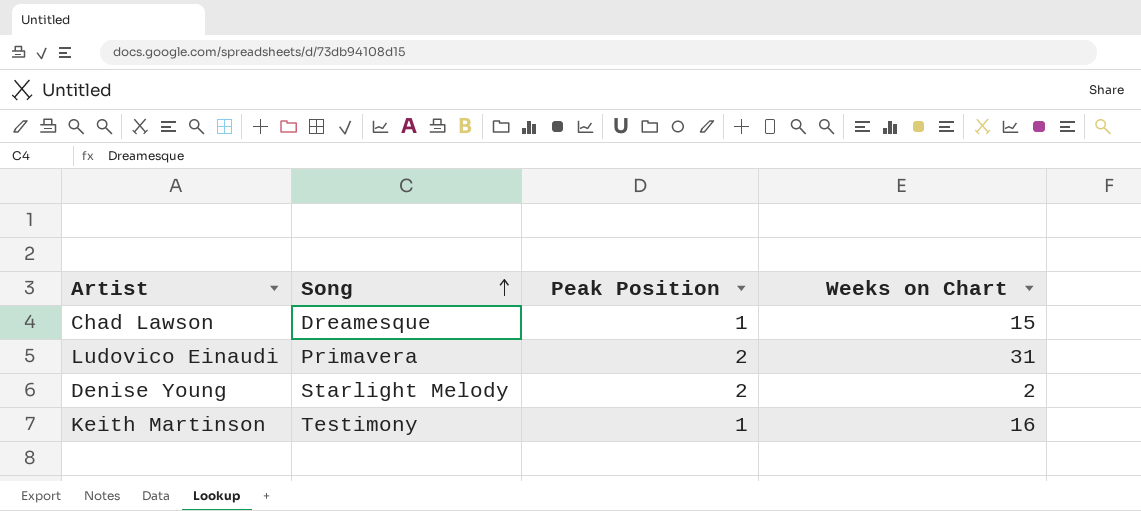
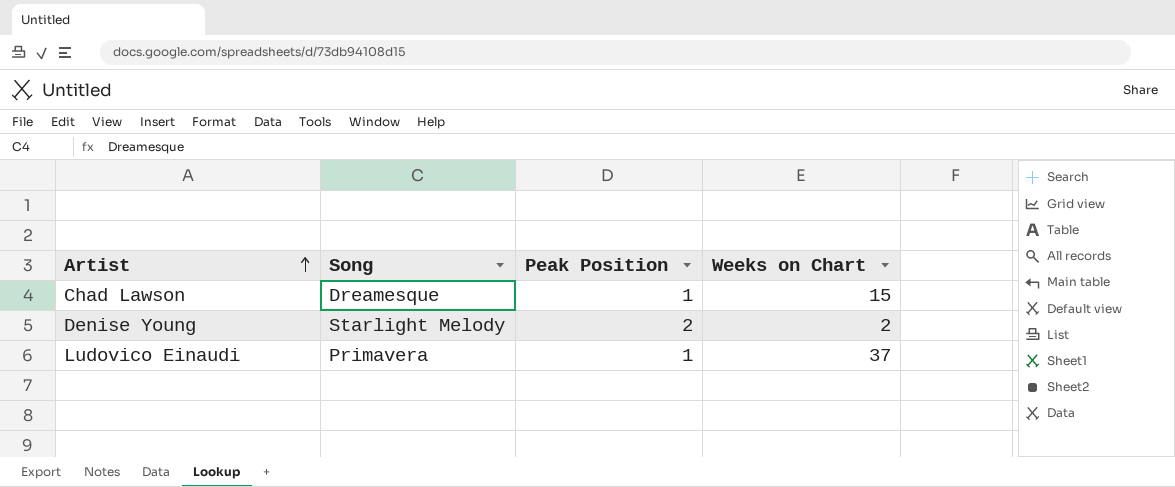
row order: Song ascending -> Artist ascending
row Keith Martinson: Testimony | 1 | 16 -> none
Ludovico Einaudi | Peak Position: 2 -> 1
Ludovico Einaudi | Weeks on Chart: 31 -> 37

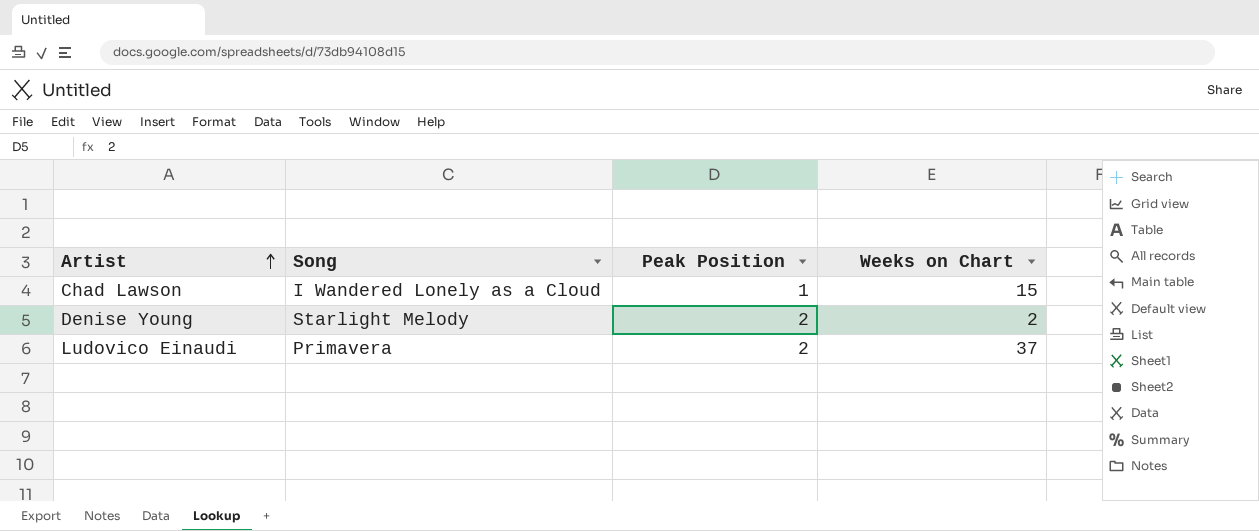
Chad Lawson | Song: Dreamesque -> I Wandered Lonely as a Cloud
Ludovico Einaudi | Peak Position: 1 -> 2

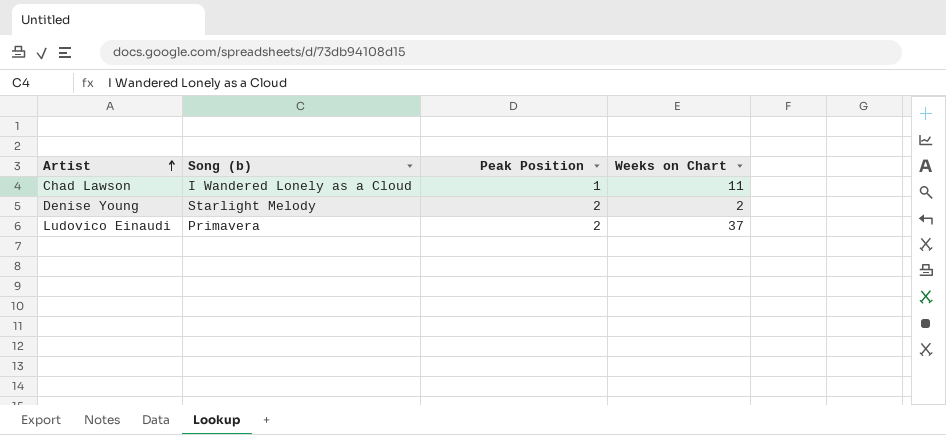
column name: Song -> Song (b)
Chad Lawson | Weeks on Chart: 15 -> 11

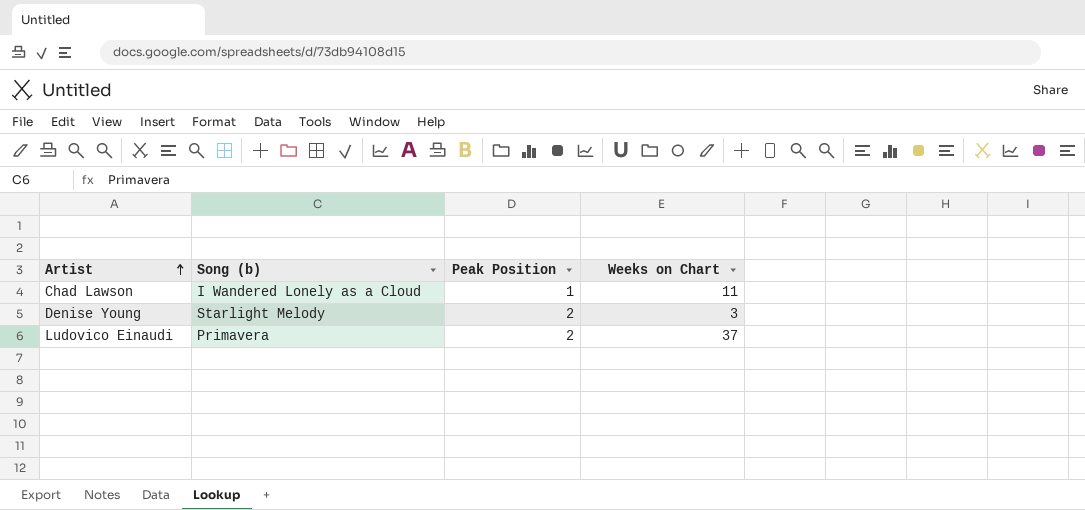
Denise Young | Weeks on Chart: 2 -> 3

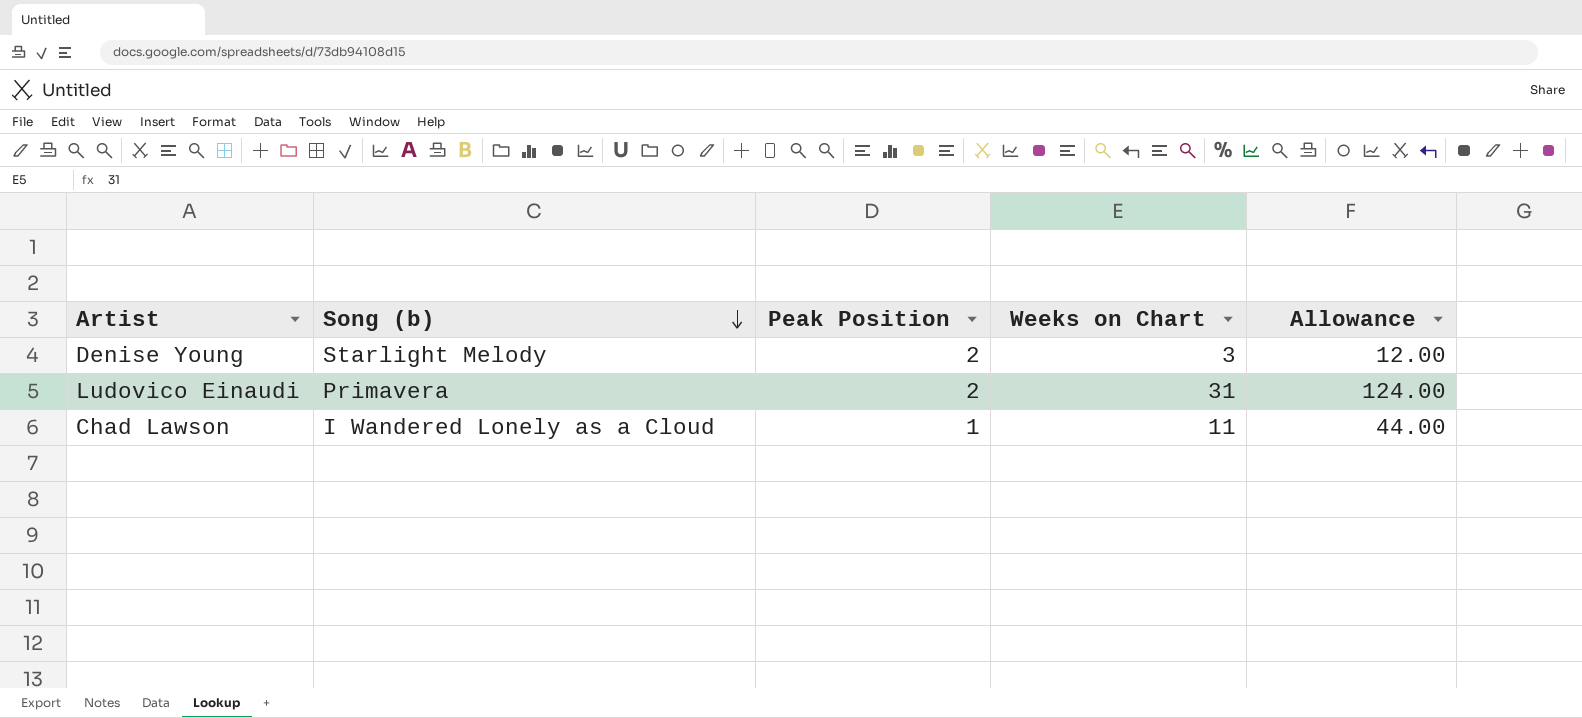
row order: Artist ascending -> Song (b) descending
column Allowance | formula: none -> [Weeks on Chart] * 4
Ludovico Einaudi | Weeks on Chart: 37 -> 31

